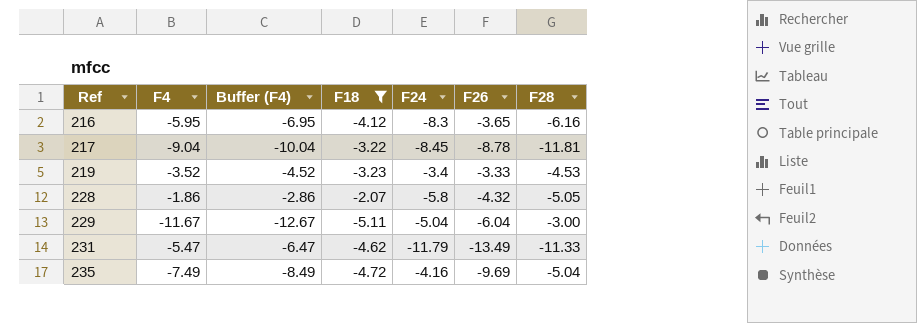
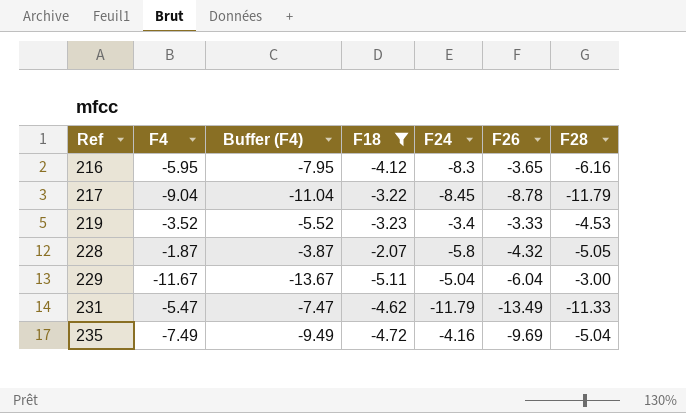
column Buffer (F4) | formula: [F4] - 1 -> [F4] - 2
217 | F28: -11.81 -> -11.79
228 | F4: -1.86 -> -1.87

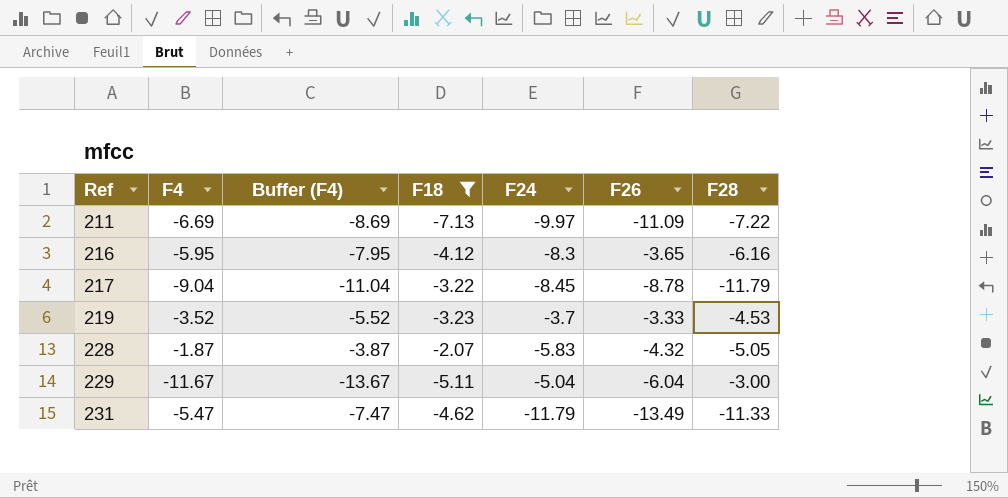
row 235: -7.49 | -9.49 | -4.72 | -4.16 | -9.69 | -5.04 -> none
row 211: none -> -6.69 | -8.69 | -7.13 | -9.97 | -11.09 | -7.22
219 | F24: -3.4 -> -3.7
228 | F24: -5.8 -> -5.83

